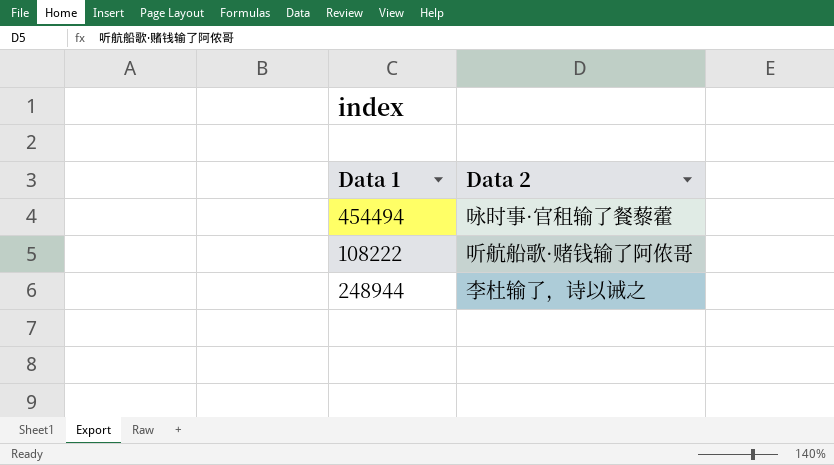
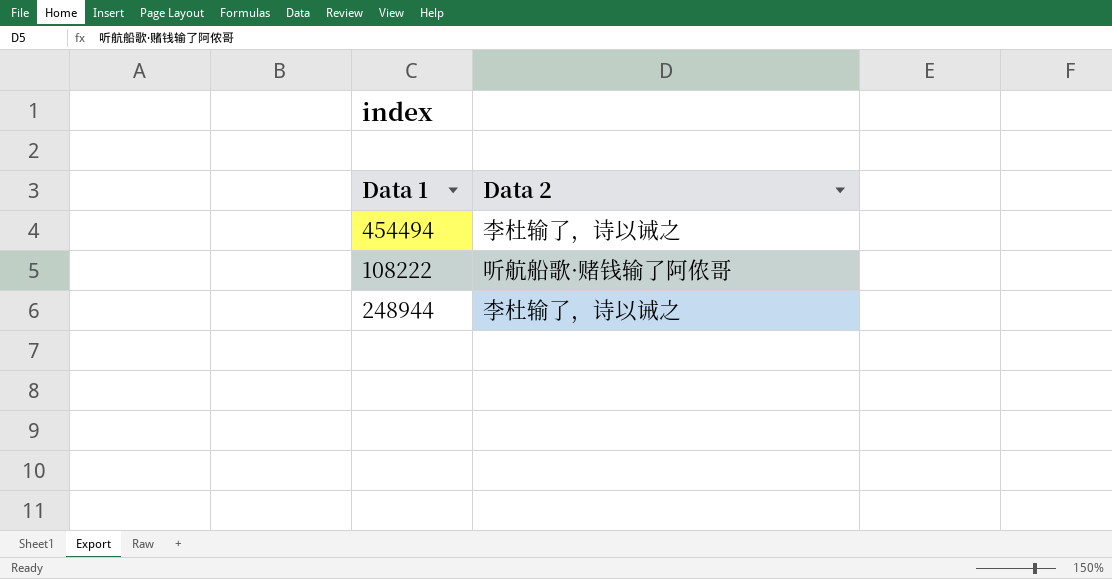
454494 | Data 2: 咏时事·官租输了餐藜藿 -> 李杜输了，诗以诫之

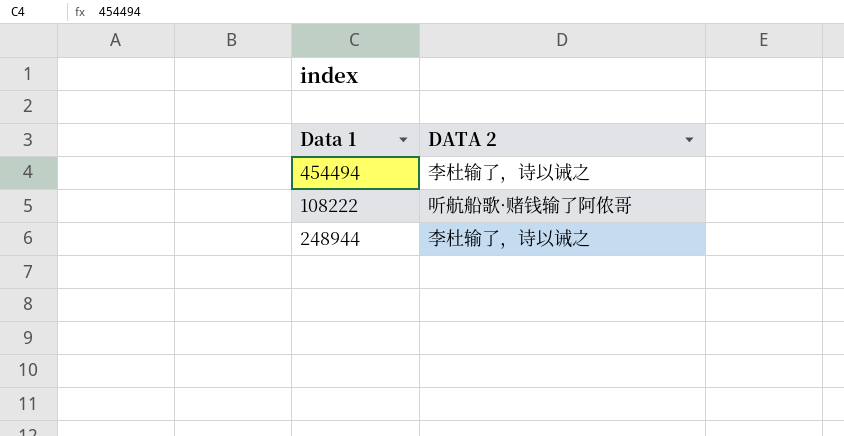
column name: Data 2 -> DATA 2

